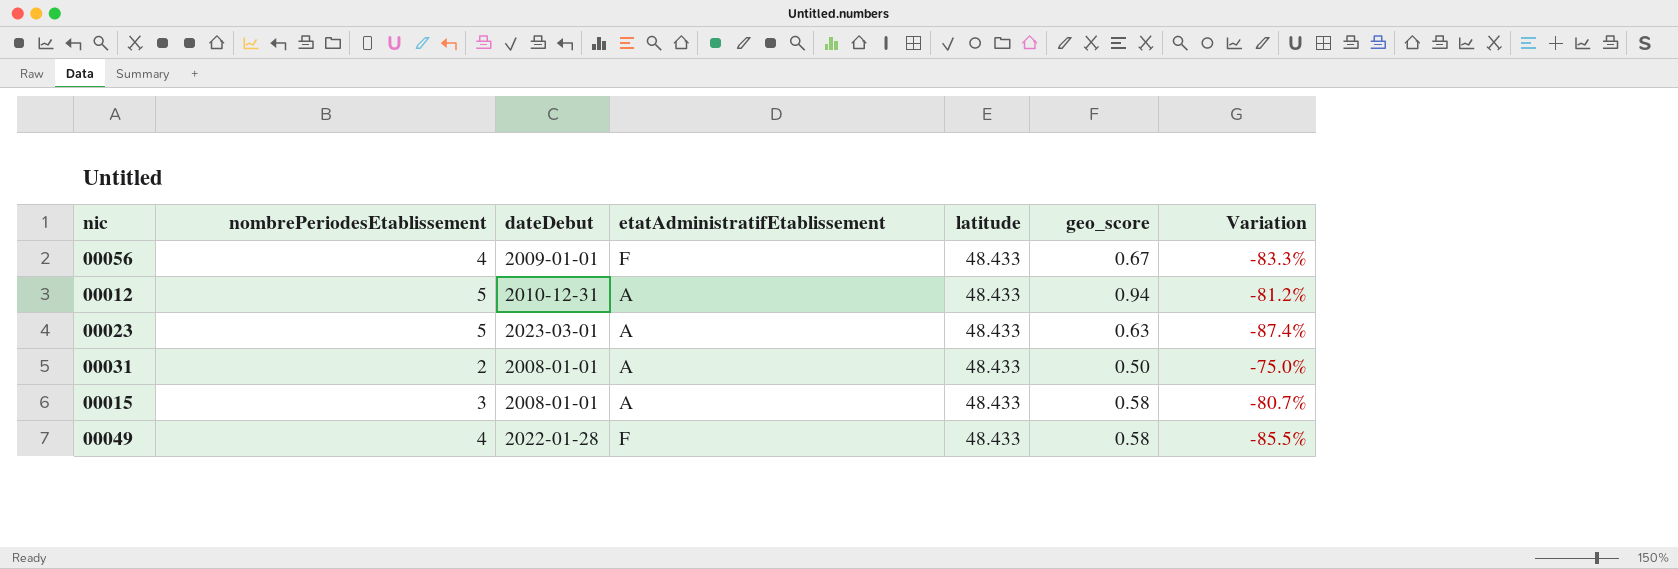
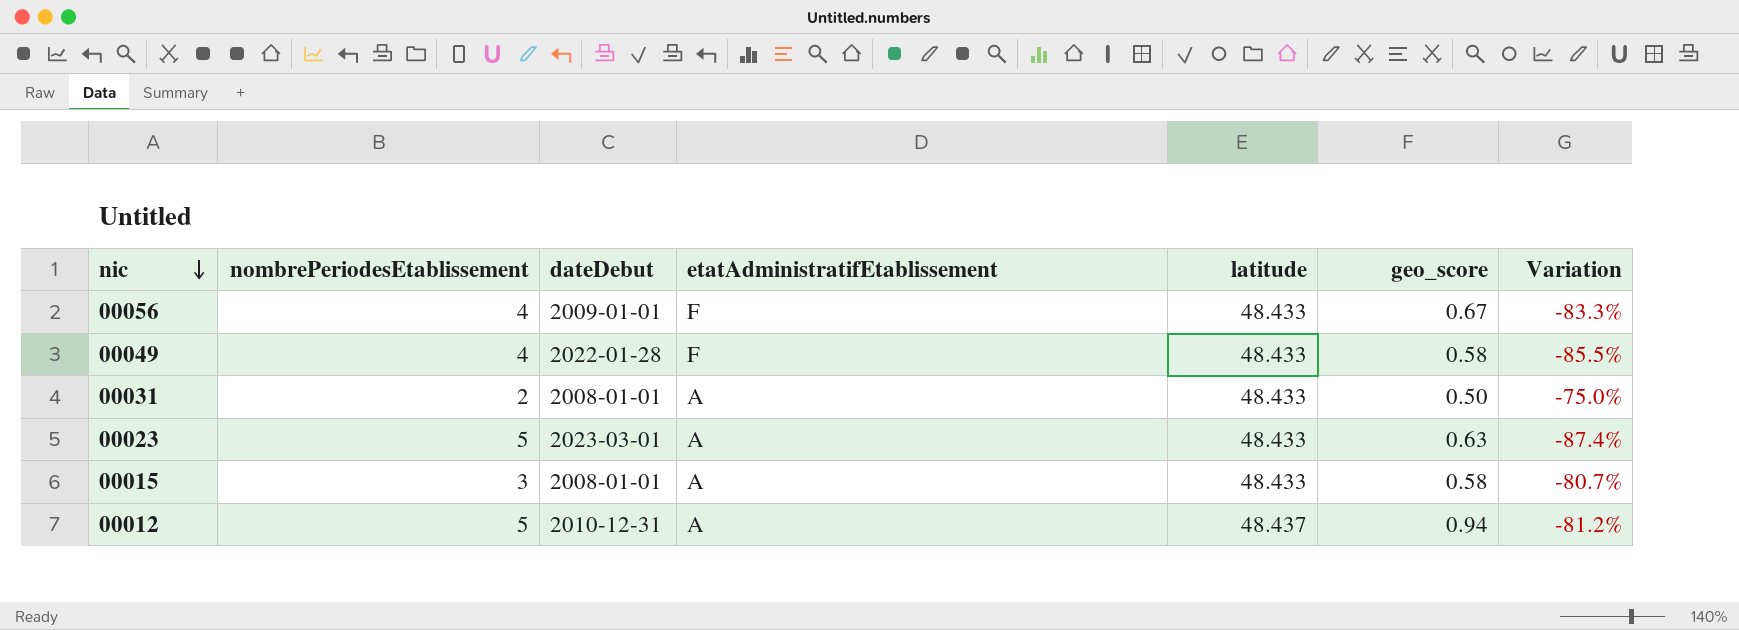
row order: none -> nic descending
00012 | latitude: 48.433 -> 48.437

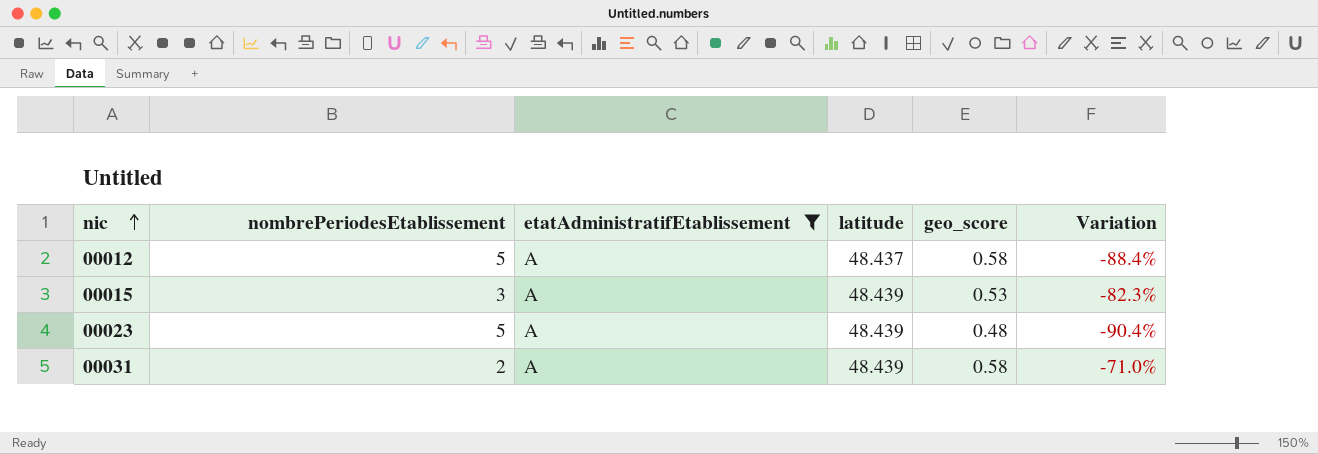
filter: none -> etatAdministratifEtablissement = A
row order: nic descending -> nic ascending
column dateDebut | position: 3 -> none
00012 | geo_score: 0.94 -> 0.58
00012 | Variation: -81.2% -> -88.4%
00015 | latitude: 48.433 -> 48.439
00015 | geo_score: 0.58 -> 0.53
00015 | Variation: -80.7% -> -82.3%
00023 | latitude: 48.433 -> 48.439
00023 | geo_score: 0.63 -> 0.48
00023 | Variation: -87.4% -> -90.4%
00031 | latitude: 48.433 -> 48.439
00031 | geo_score: 0.50 -> 0.58
00031 | Variation: -75.0% -> -71.0%

